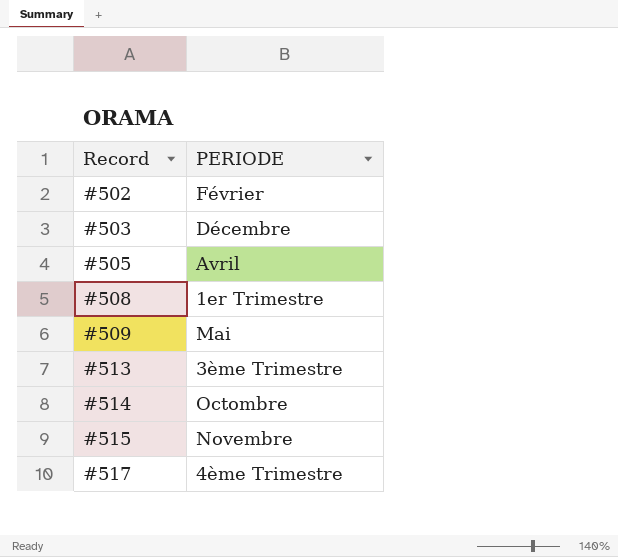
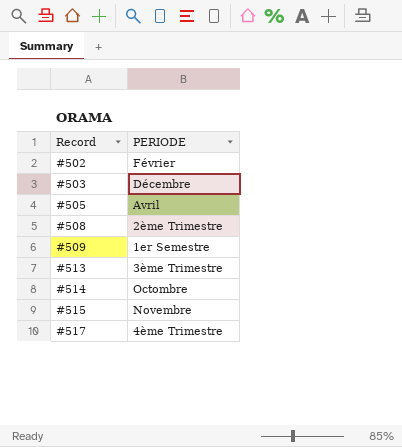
#508 | PERIODE: 1er Trimestre -> 2ème Trimestre
#509 | PERIODE: Mai -> 1er Semestre

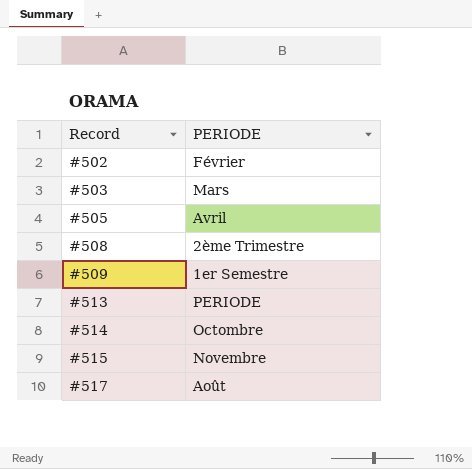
#503 | PERIODE: Décembre -> Mars
#513 | PERIODE: 3ème Trimestre -> PERIODE
#517 | PERIODE: 4ème Trimestre -> Août

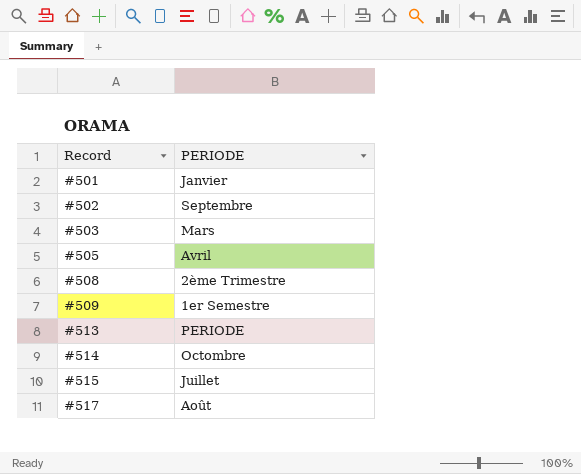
row #501: none -> Janvier
#502 | PERIODE: Février -> Septembre
#515 | PERIODE: Novembre -> Juillet

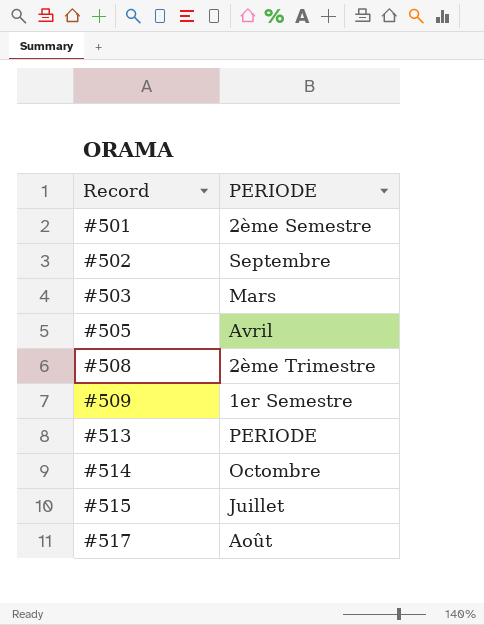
#501 | PERIODE: Janvier -> 2ème Semestre

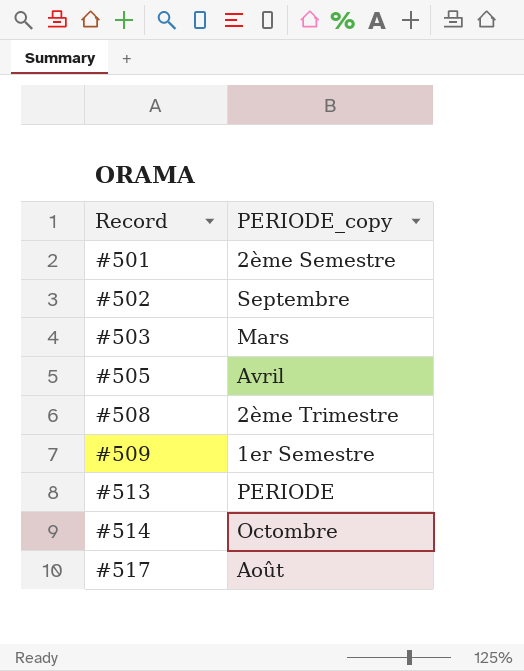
column name: PERIODE -> PERIODE_copy
row #515: Juillet -> none

